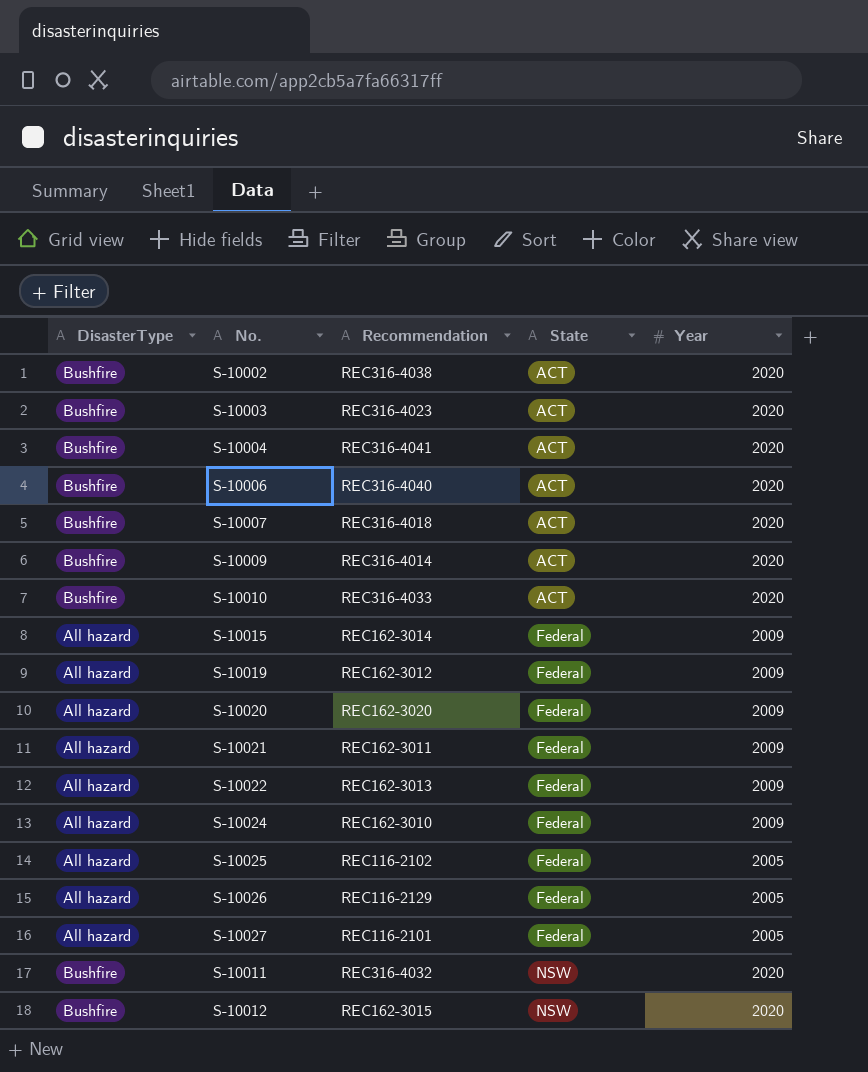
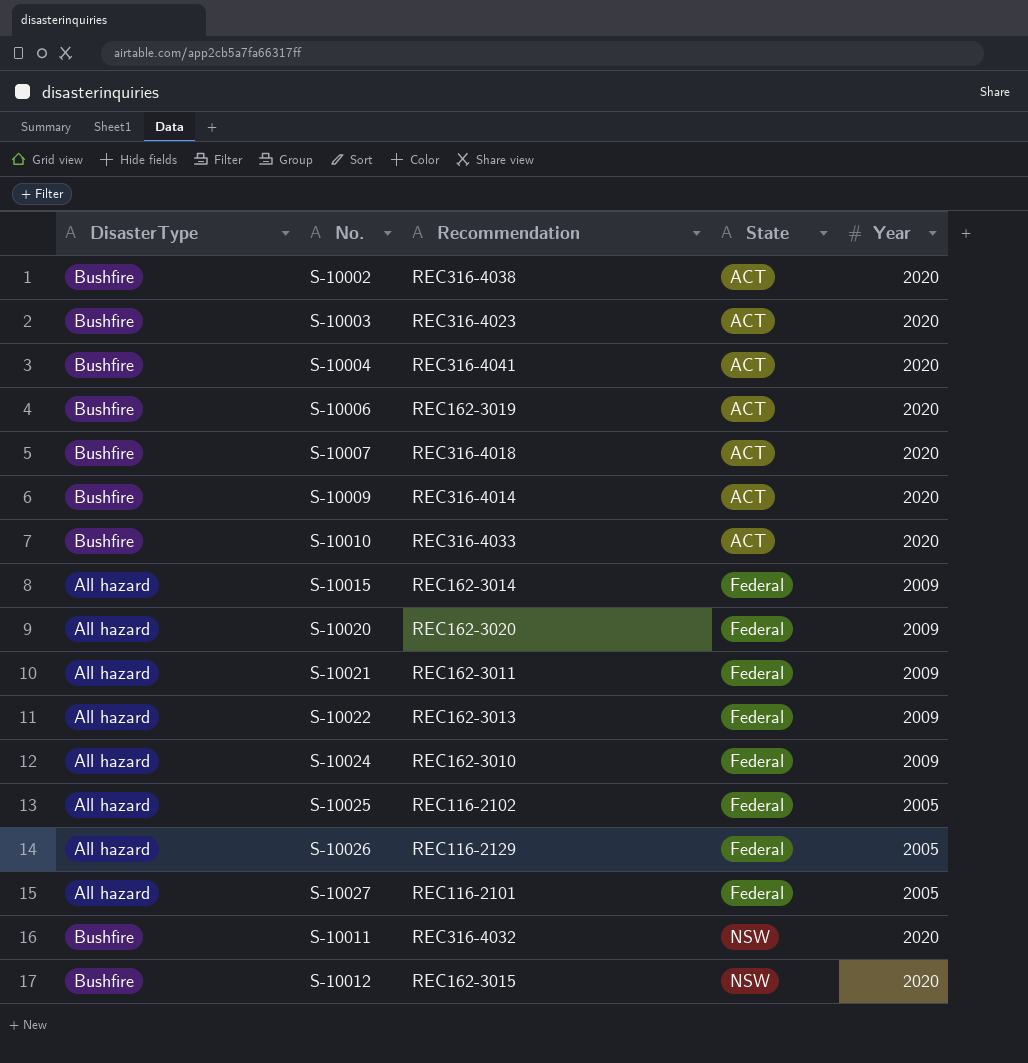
row S-10019: All hazard | REC162-3012 | Federal | 2009 -> none
S-10006 | Recommendation: REC316-4040 -> REC162-3019

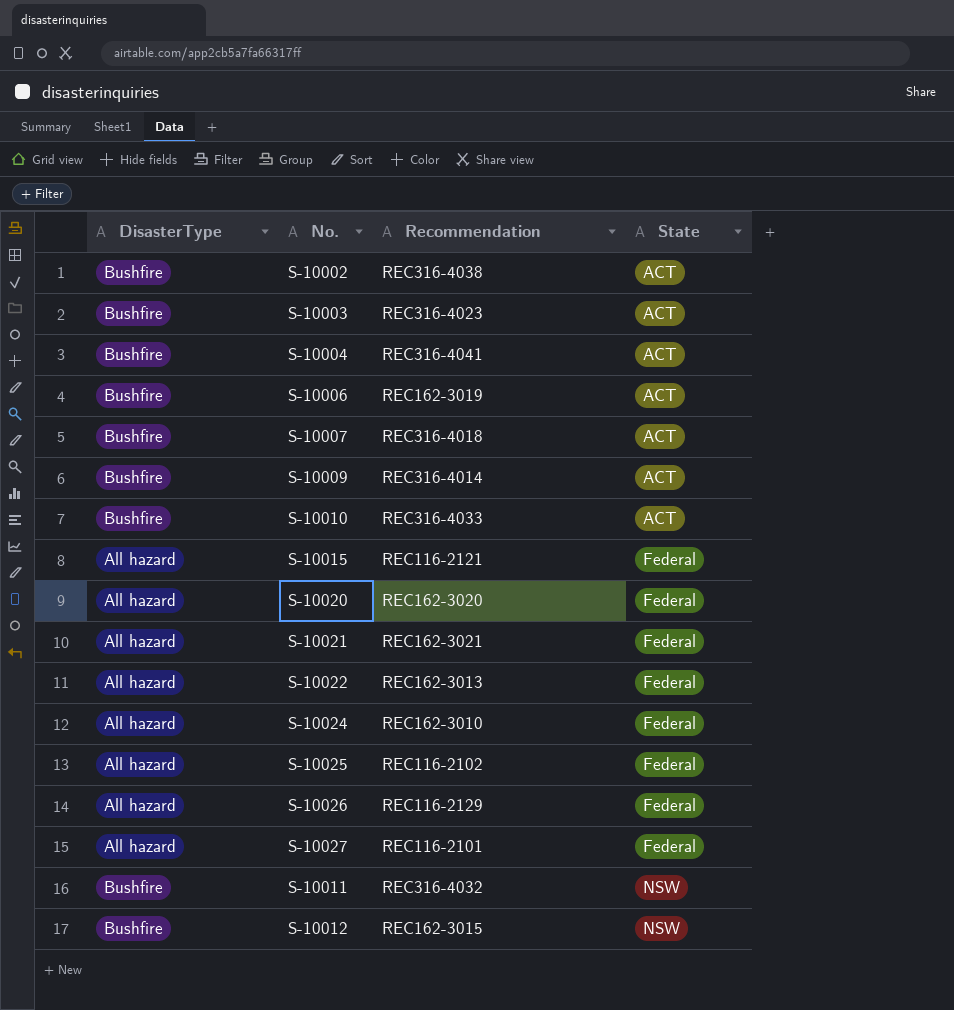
column Year | position: 5 -> none
S-10015 | Recommendation: REC162-3014 -> REC116-2121
S-10021 | Recommendation: REC162-3011 -> REC162-3021

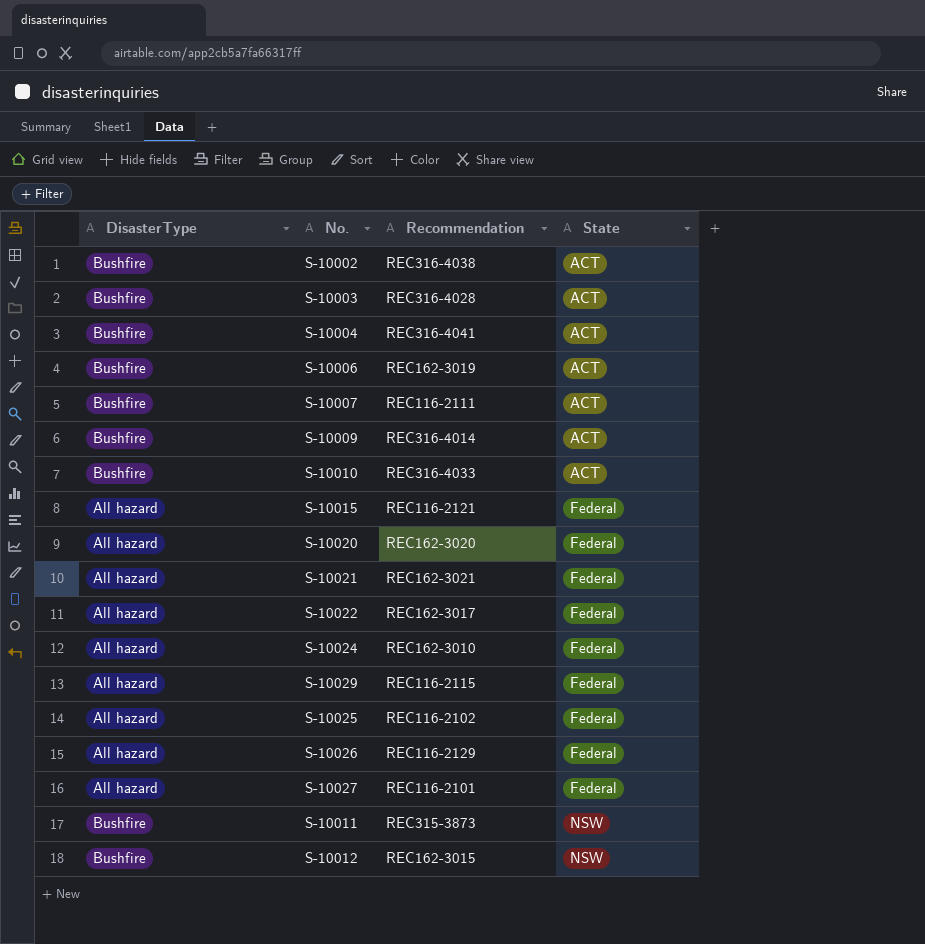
S-10003 | Recommendation: REC316-4023 -> REC316-4028
S-10007 | Recommendation: REC316-4018 -> REC116-2111
S-10022 | Recommendation: REC162-3013 -> REC162-3017
row S-10029: none -> All hazard | REC116-2115 | Federal
S-10011 | Recommendation: REC316-4032 -> REC315-3873

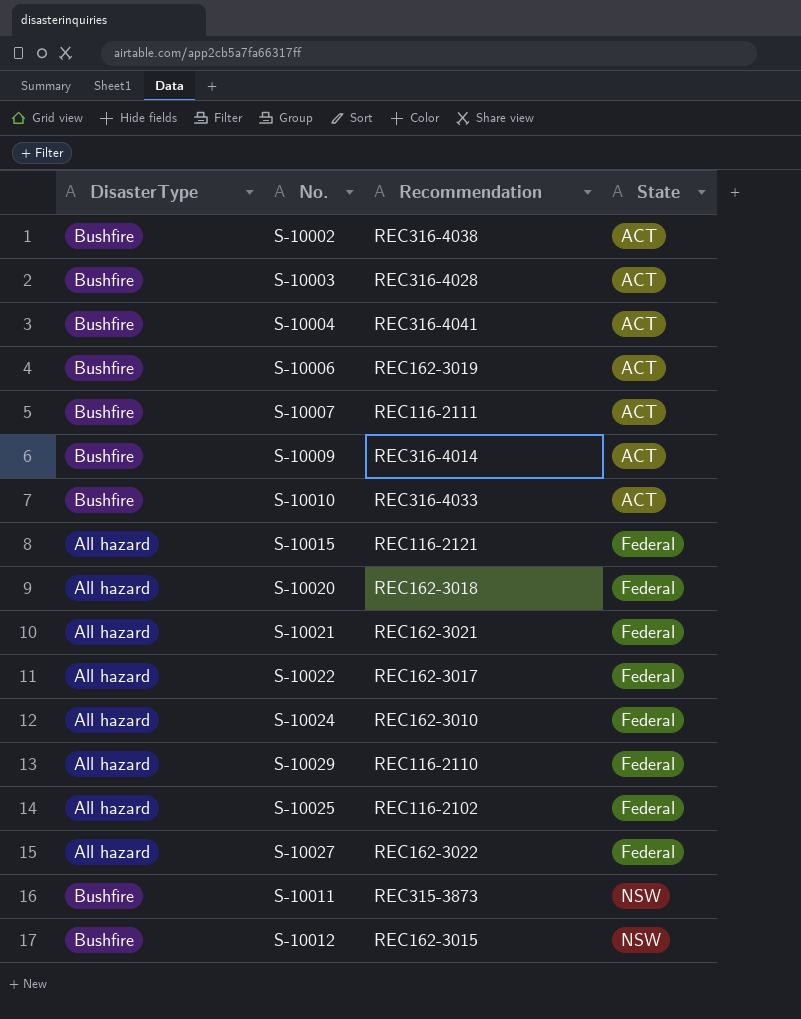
row S-10026: All hazard | REC116-2129 | Federal -> none
S-10020 | Recommendation: REC162-3020 -> REC162-3018
S-10029 | Recommendation: REC116-2115 -> REC116-2110
S-10027 | Recommendation: REC116-2101 -> REC162-3022

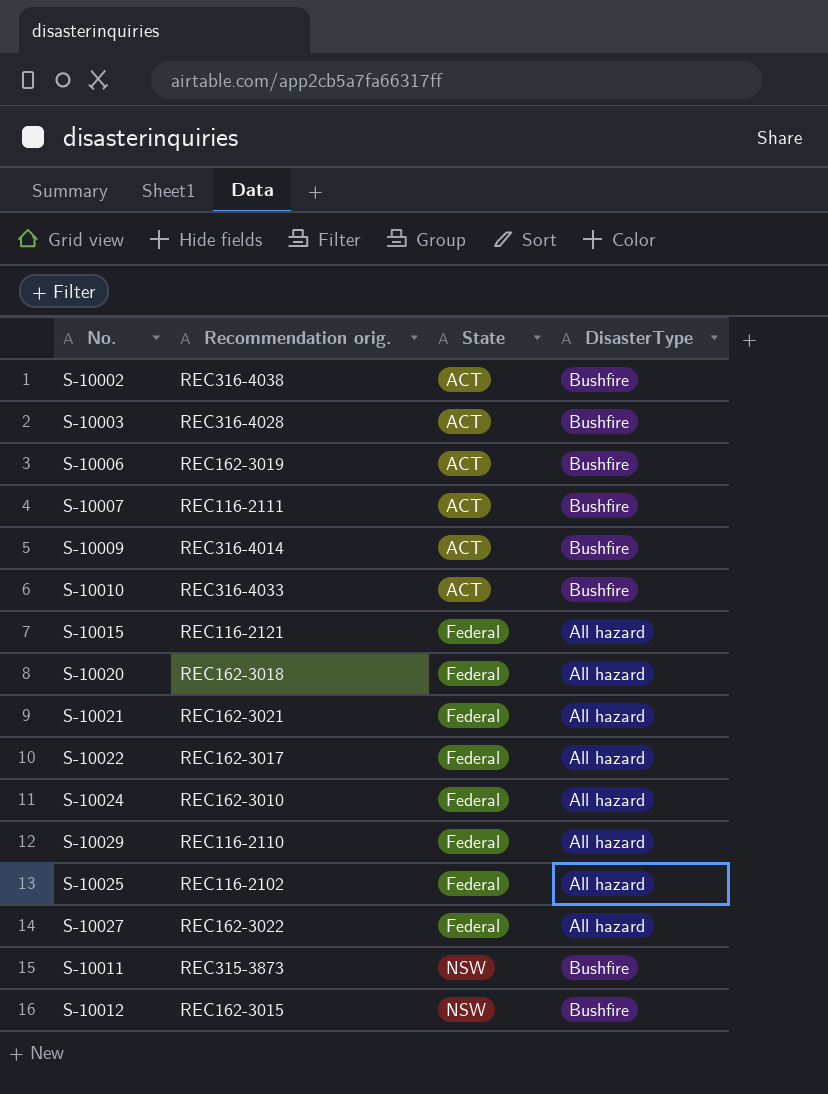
column name: Recommendation -> Recommendation orig.
column DisasterType | position: 1 -> 4
row S-10004: Bushfire | REC316-4041 | ACT -> none

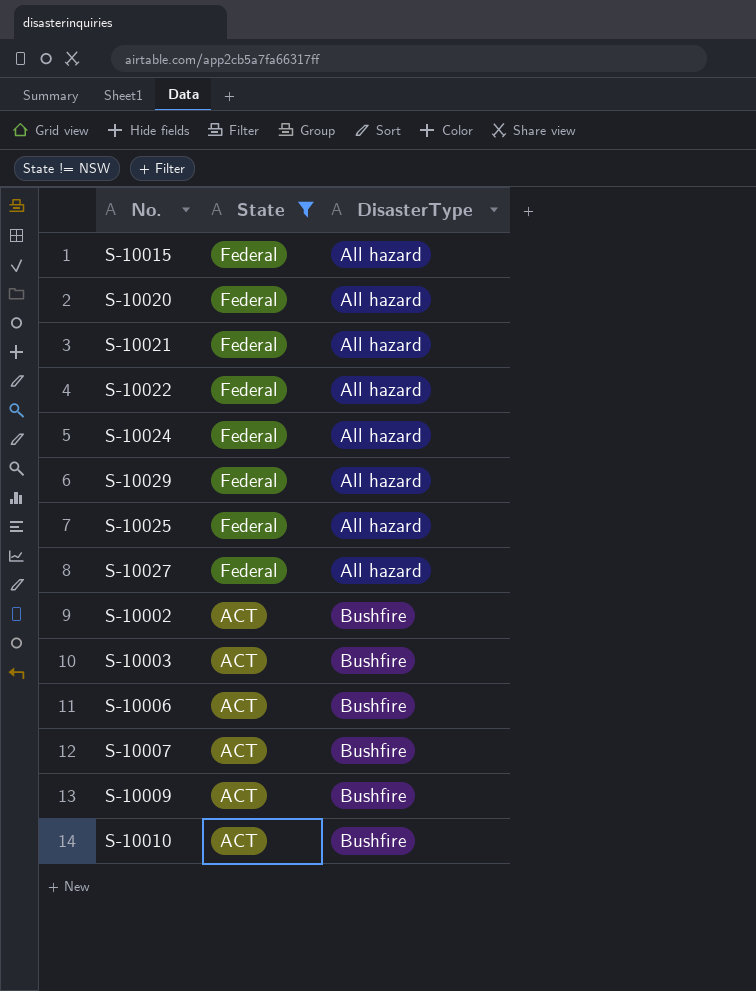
filter: none -> State != NSW
row order: State ascending -> State descending
column Recommendation orig. | position: 2 -> none

